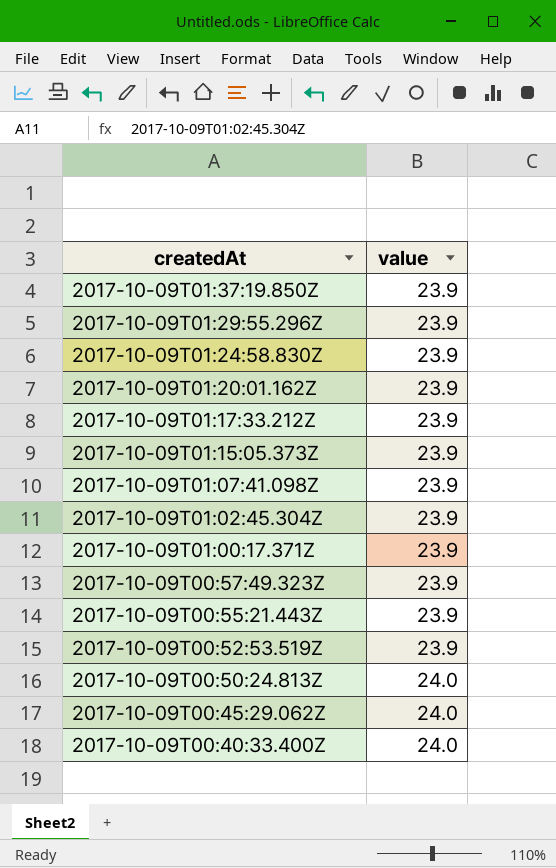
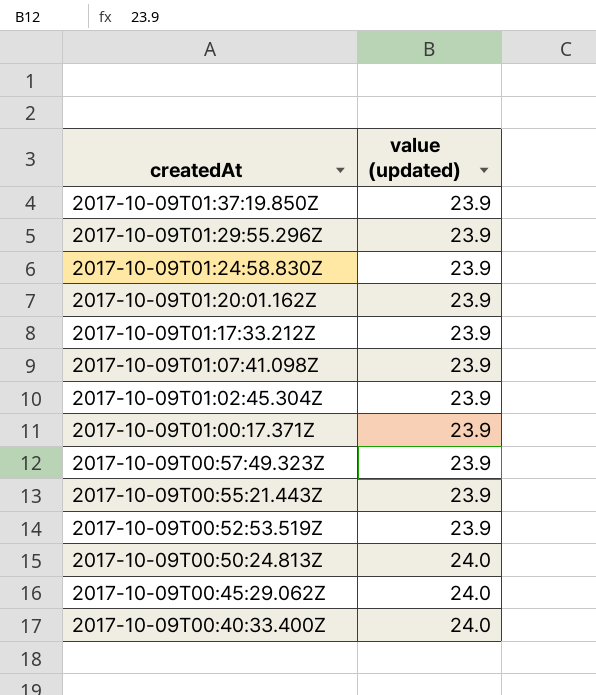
column name: value -> value (updated)
row 2017-10-09T01:15:05.373Z: 23.9 -> none

